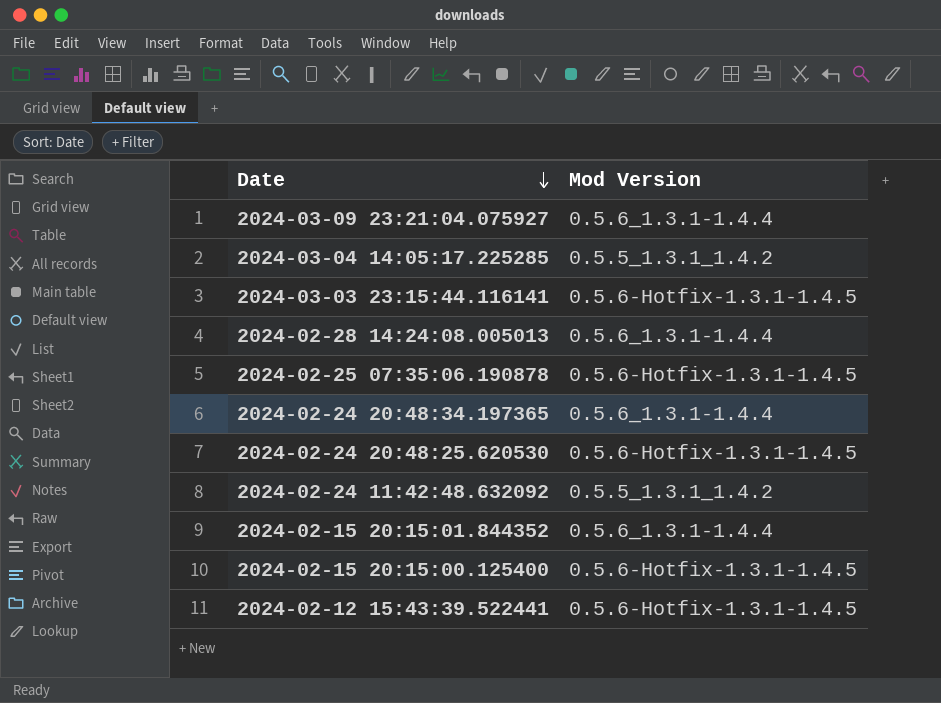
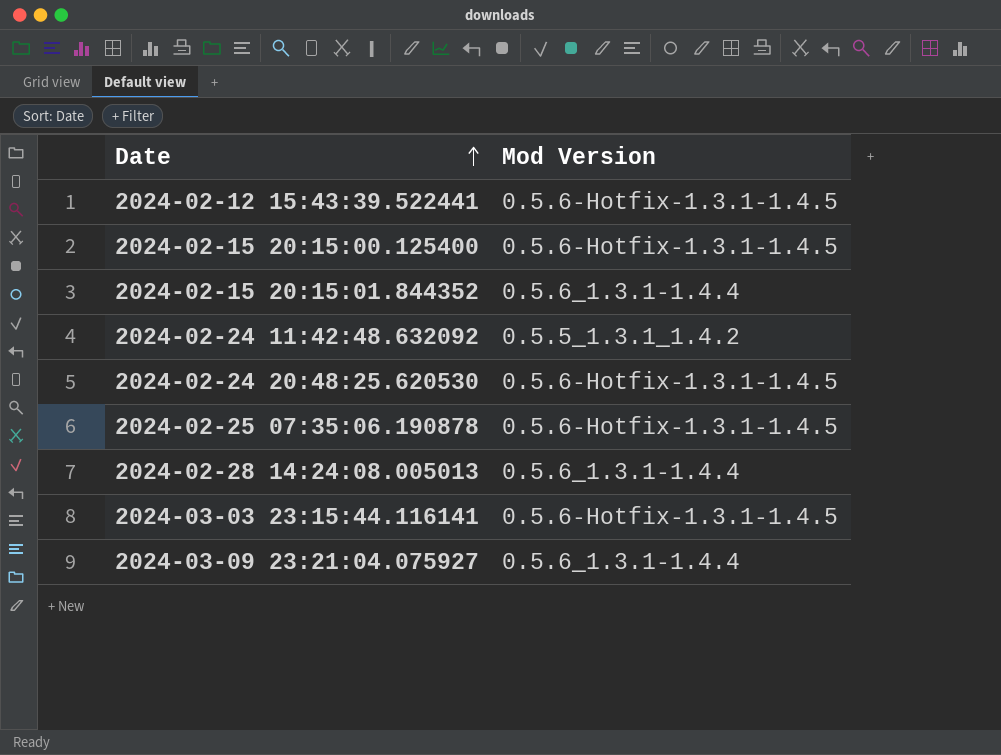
row order: Date descending -> Date ascending
row 2024-03-04 14:05:17.225285: 0.5.5_1.3.1_1.4.2 -> none
row 2024-02-24 20:48:34.197365: 0.5.6_1.3.1-1.4.4 -> none

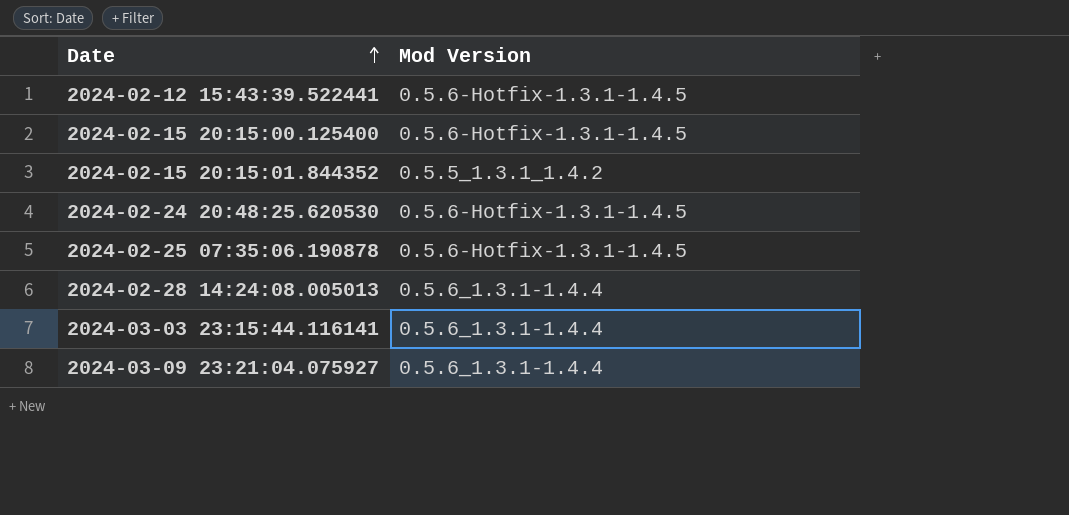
row 2024-02-24 11:42:48.632092: 0.5.5_1.3.1_1.4.2 -> none
2024-02-15 20:15:01.844352 | Mod Version: 0.5.6_1.3.1-1.4.4 -> 0.5.5_1.3.1_1.4.2
2024-03-03 23:15:44.116141 | Mod Version: 0.5.6-Hotfix-1.3.1-1.4.5 -> 0.5.6_1.3.1-1.4.4

